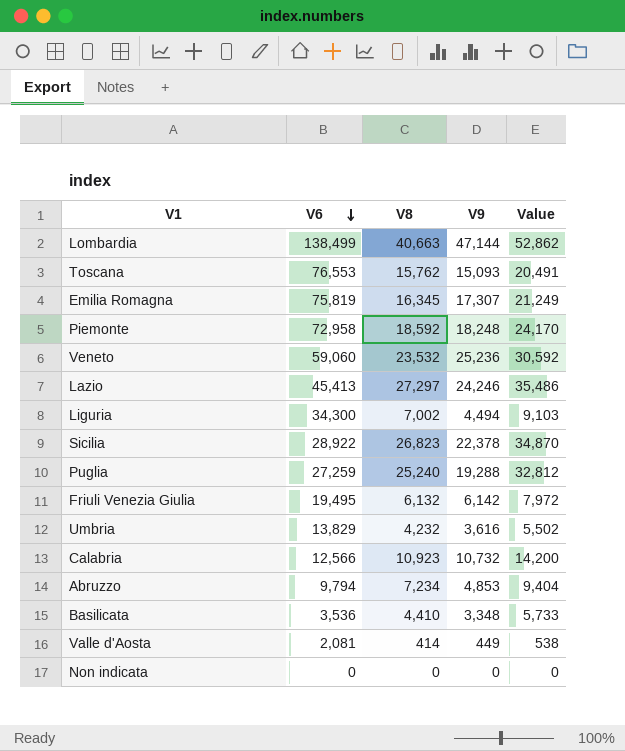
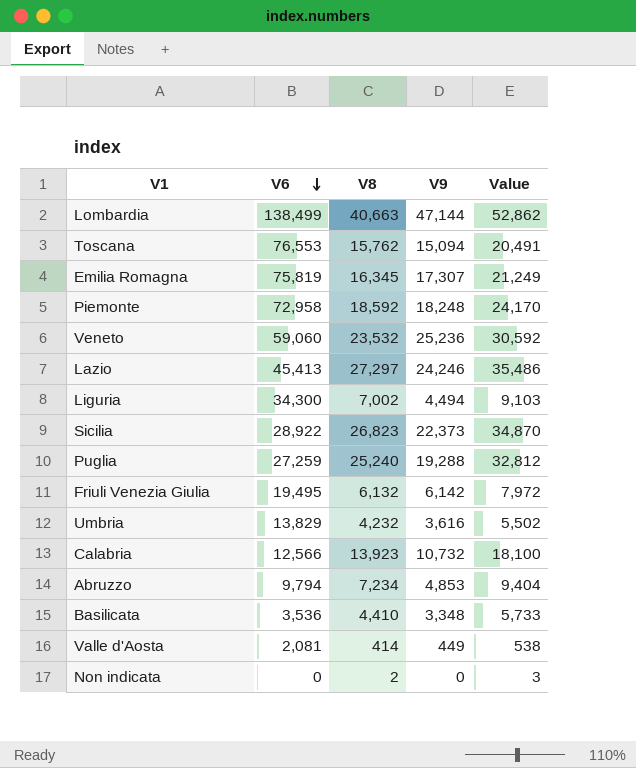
Toscana | V9: 15,093 -> 15,094
Sicilia | V9: 22,378 -> 22,373
Calabria | V8: 10,923 -> 13,923
Calabria | Value: 14,200 -> 18,100
Non indicata | V8: 0 -> 2
Non indicata | Value: 0 -> 3

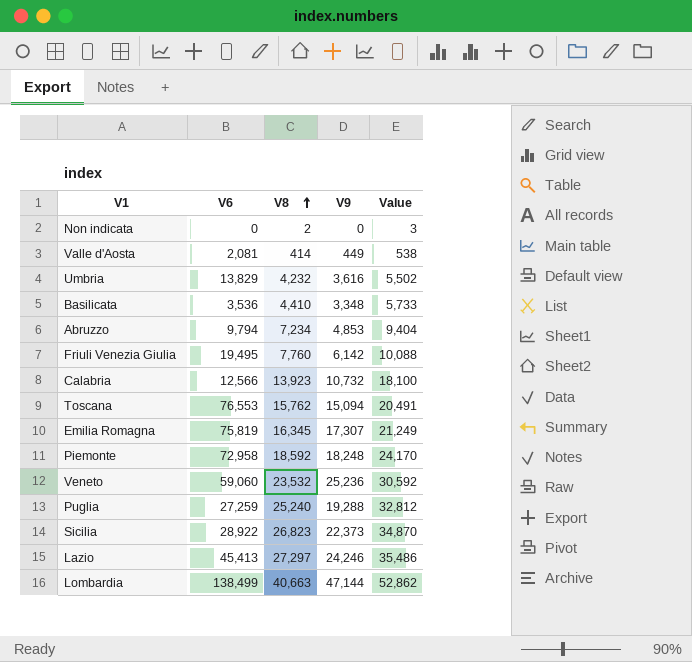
row order: V6 descending -> V8 ascending
row Liguria: 34,300 | 7,002 | 4,494 | 9,103 -> none
Friuli Venezia Giulia | V8: 6,132 -> 7,760
Friuli Venezia Giulia | Value: 7,972 -> 10,088

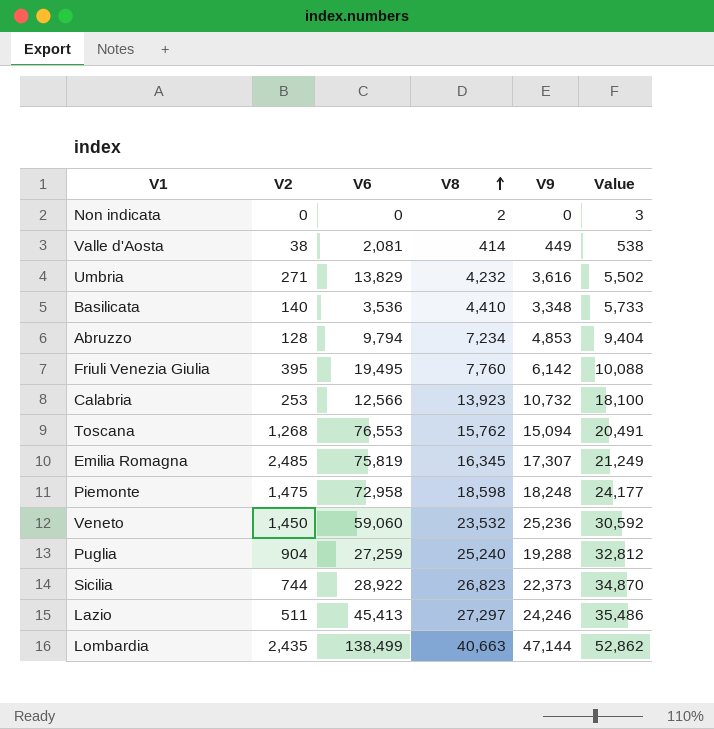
column V2 | position: none -> 2
Piemonte | V8: 18,592 -> 18,598
Piemonte | Value: 24,170 -> 24,177

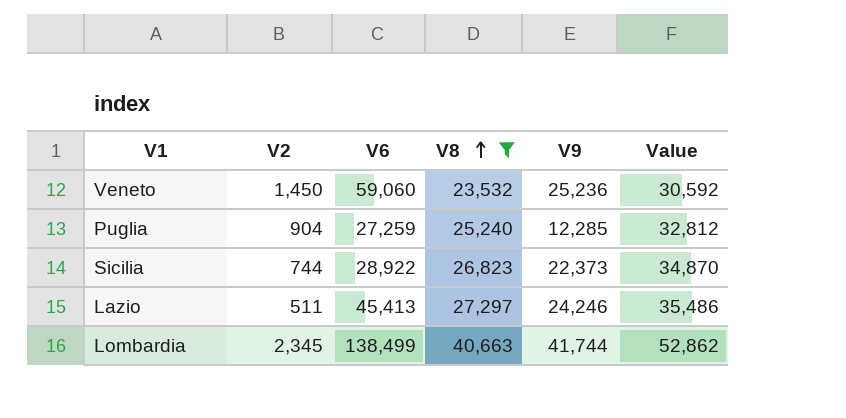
filter: none -> V8 >= 23,532
Puglia | V9: 19,288 -> 12,285
Lombardia | V2: 2,435 -> 2,345
Lombardia | V9: 47,144 -> 41,744

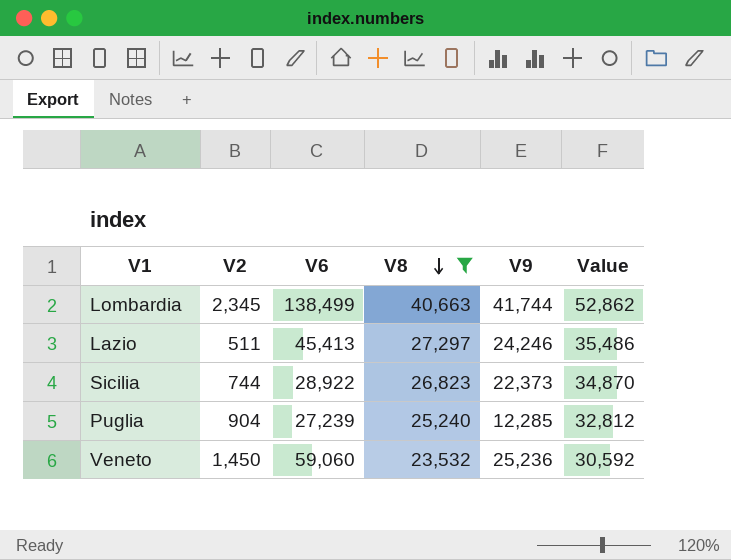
row order: V8 ascending -> V8 descending
Puglia | V6: 27,259 -> 27,239

